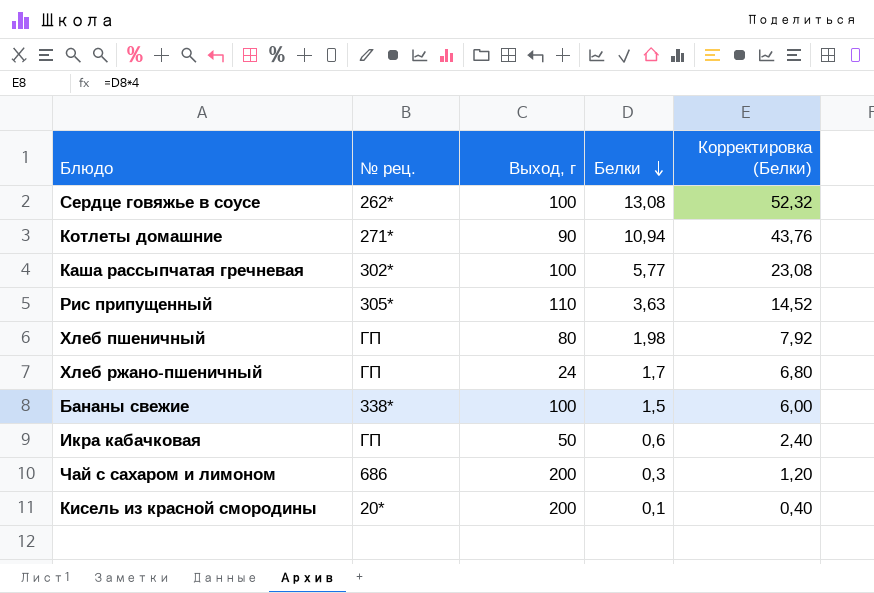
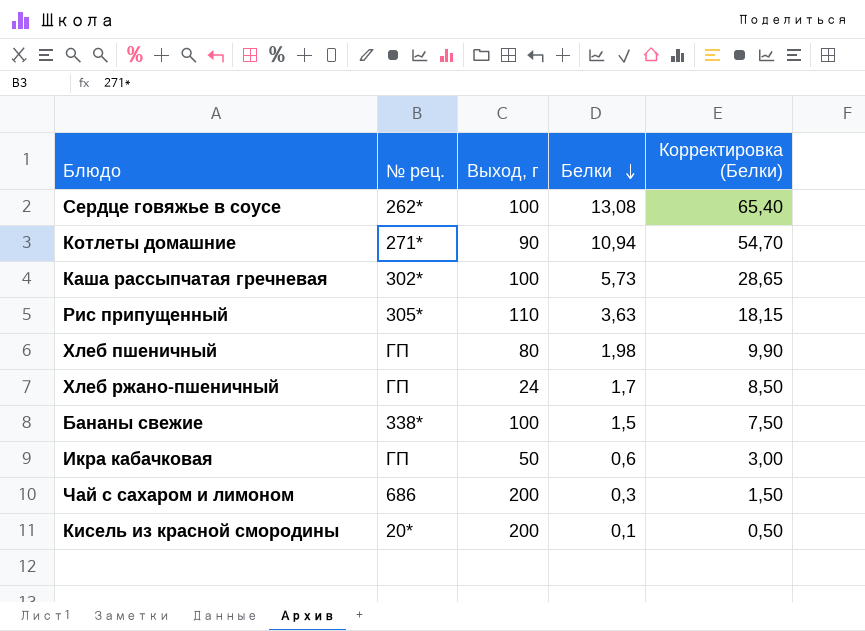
column Корректировка (Белки) | formula: [Белки] * 4 -> [Белки] * 5
Каша рассыпчатая гречневая | Белки: 5,77 -> 5,73

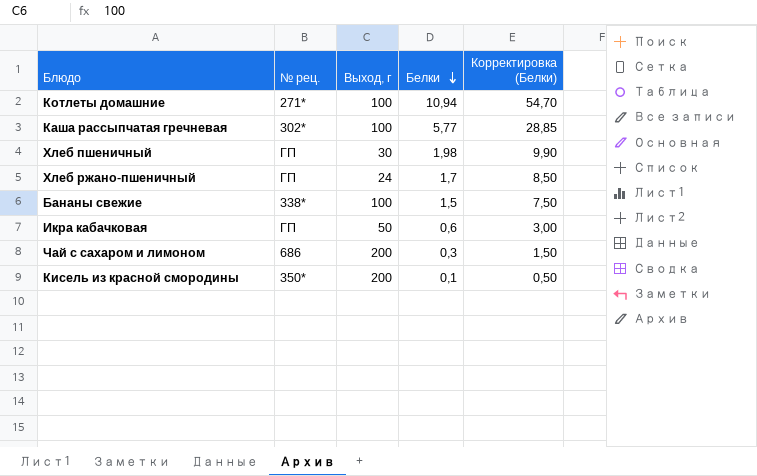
row Сердце говяжье в соусе: 262* | 100 | 13,08 | 65,40 -> none
row Рис припущенный: 305* | 110 | 3,63 | 18,15 -> none
Котлеты домашние | Выход, г: 90 -> 100
Каша рассыпчатая гречневая | Белки: 5,73 -> 5,77
Каша рассыпчатая гречневая | Корректировка (Белки): 28,65 -> 28,85
Хлеб пшеничный | Выход, г: 80 -> 30
Кисель из красной смородины | № рец.: 20* -> 350*

